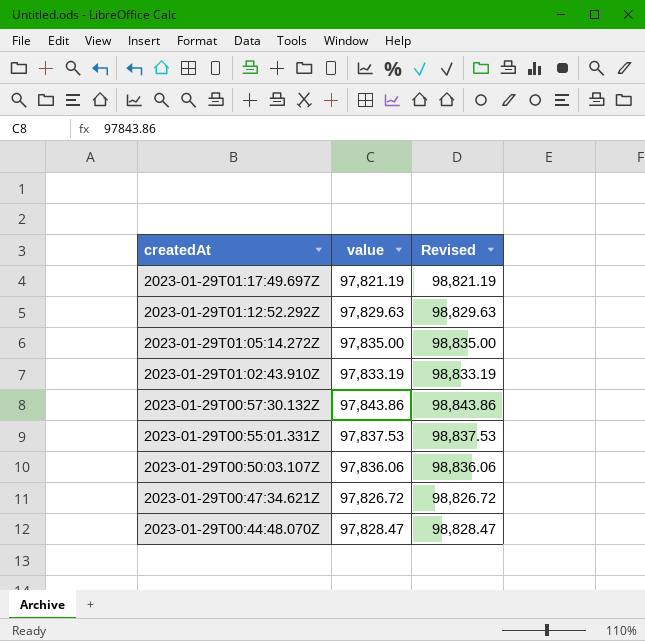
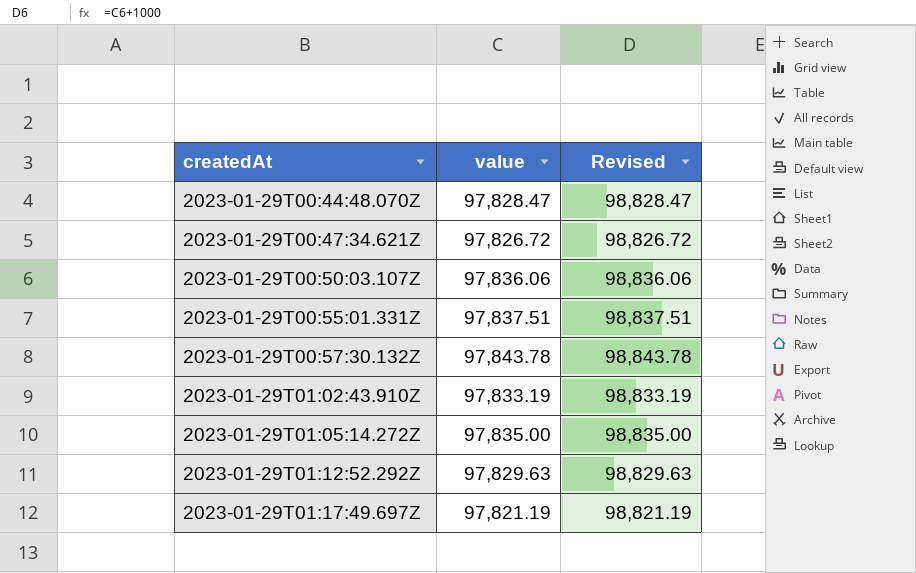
row order: createdAt descending -> createdAt ascending
2023-01-29T00:55:01.331Z | value: 97,837.53 -> 97,837.51
2023-01-29T00:55:01.331Z | Revised: 98,837.53 -> 98,837.51
2023-01-29T00:57:30.132Z | value: 97,843.86 -> 97,843.78
2023-01-29T00:57:30.132Z | Revised: 98,843.86 -> 98,843.78

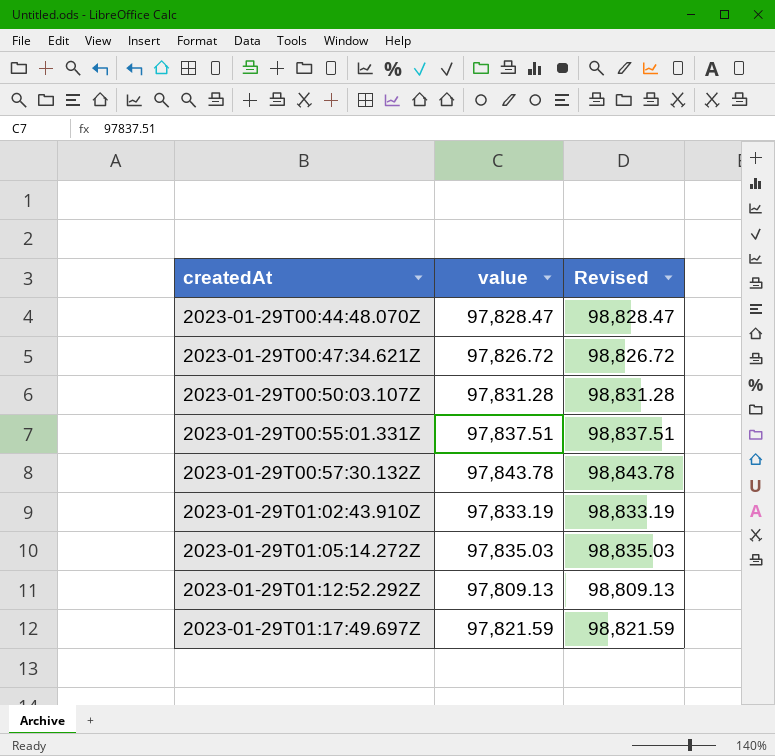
2023-01-29T00:50:03.107Z | value: 97,836.06 -> 97,831.28
2023-01-29T00:50:03.107Z | Revised: 98,836.06 -> 98,831.28
2023-01-29T01:05:14.272Z | value: 97,835.00 -> 97,835.03
2023-01-29T01:05:14.272Z | Revised: 98,835.00 -> 98,835.03
2023-01-29T01:12:52.292Z | value: 97,829.63 -> 97,809.13
2023-01-29T01:12:52.292Z | Revised: 98,829.63 -> 98,809.13
2023-01-29T01:17:49.697Z | value: 97,821.19 -> 97,821.59
2023-01-29T01:17:49.697Z | Revised: 98,821.19 -> 98,821.59

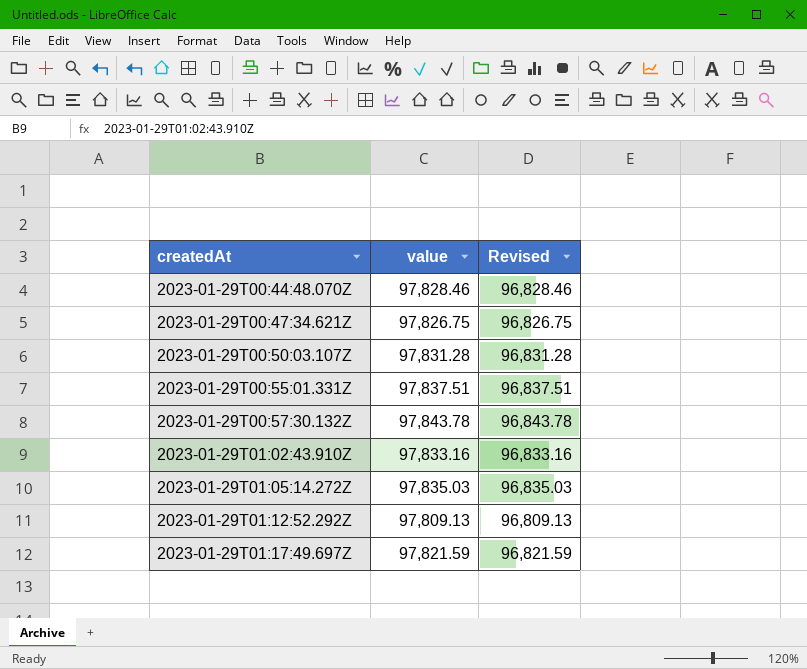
column Revised | formula: [value] + 1000 -> [value] - 1000
2023-01-29T00:44:48.070Z | value: 97,828.47 -> 97,828.46
2023-01-29T00:47:34.621Z | value: 97,826.72 -> 97,826.75
2023-01-29T01:02:43.910Z | value: 97,833.19 -> 97,833.16

